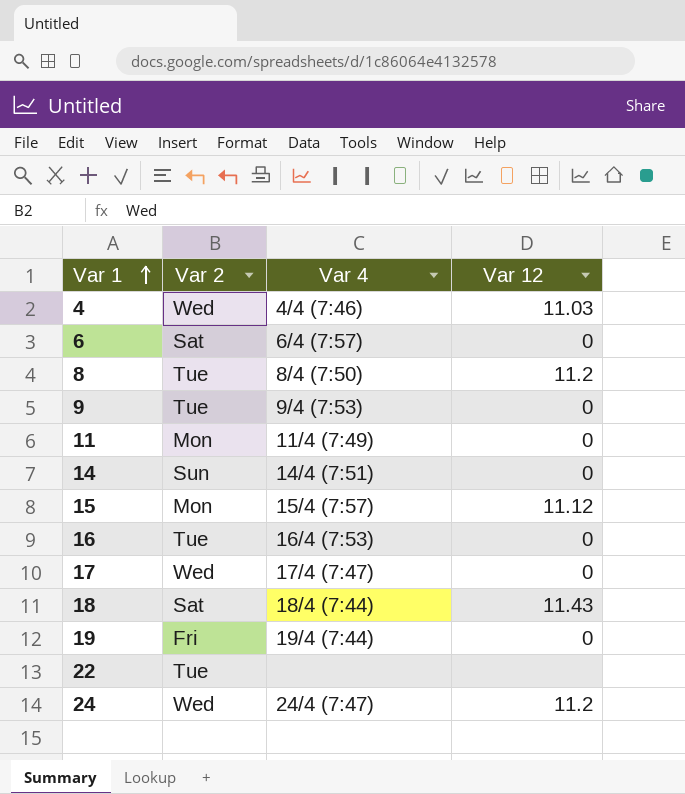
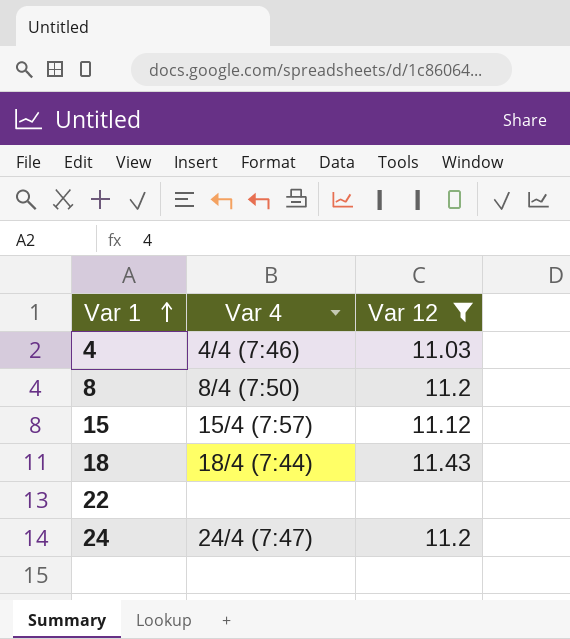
filter: none -> Var 12 != 0
column Var 2 | position: 2 -> none

